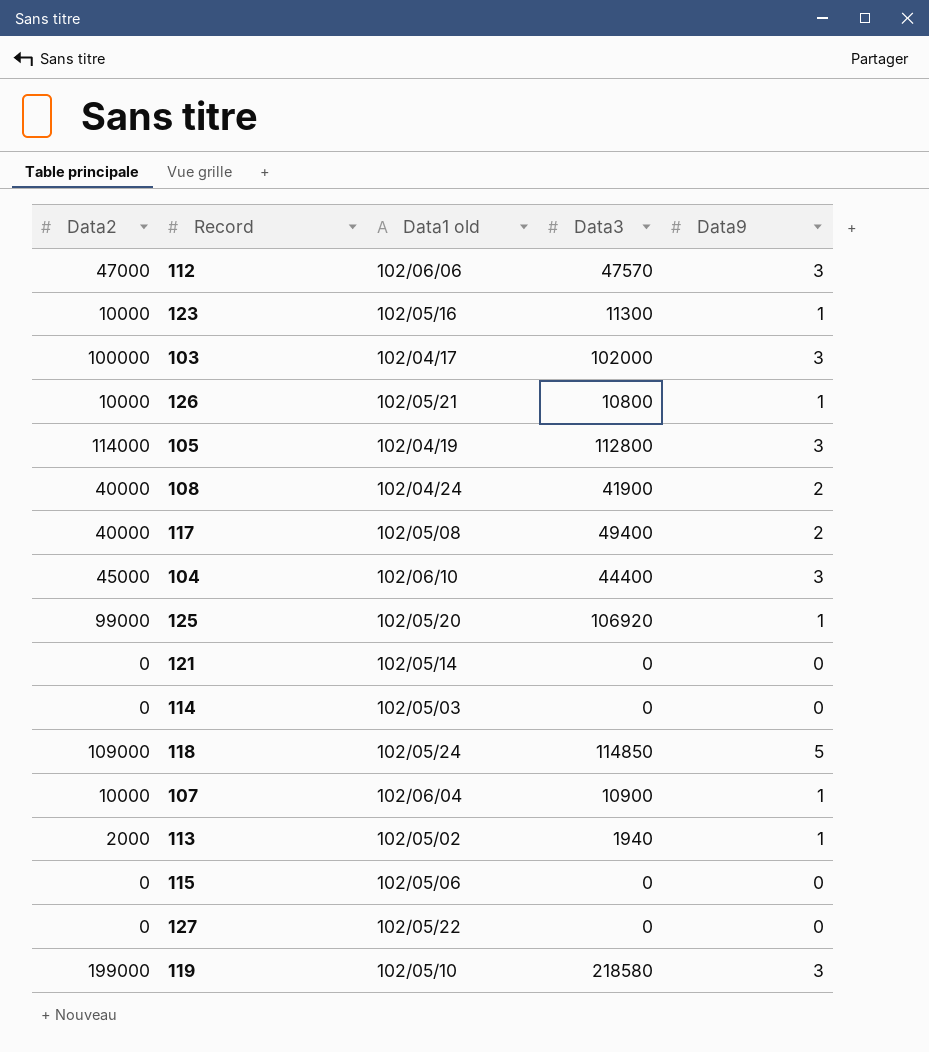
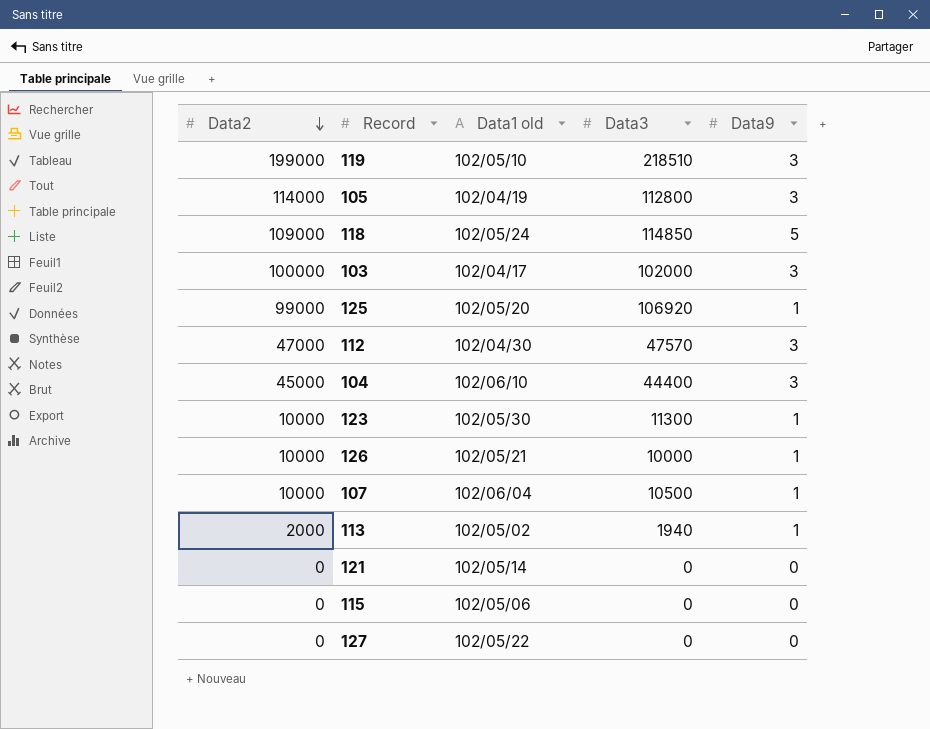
row order: none -> Data2 descending
row 108: 40000 | 102/04/24 | 41900 | 2 -> none
row 117: 40000 | 102/05/08 | 49400 | 2 -> none
row 114: 0 | 102/05/03 | 0 | 0 -> none
119 | Data3: 218580 -> 218510
112 | Data1 old: 102/06/06 -> 102/04/30
123 | Data1 old: 102/05/16 -> 102/05/30
126 | Data3: 10800 -> 10000
107 | Data3: 10900 -> 10500

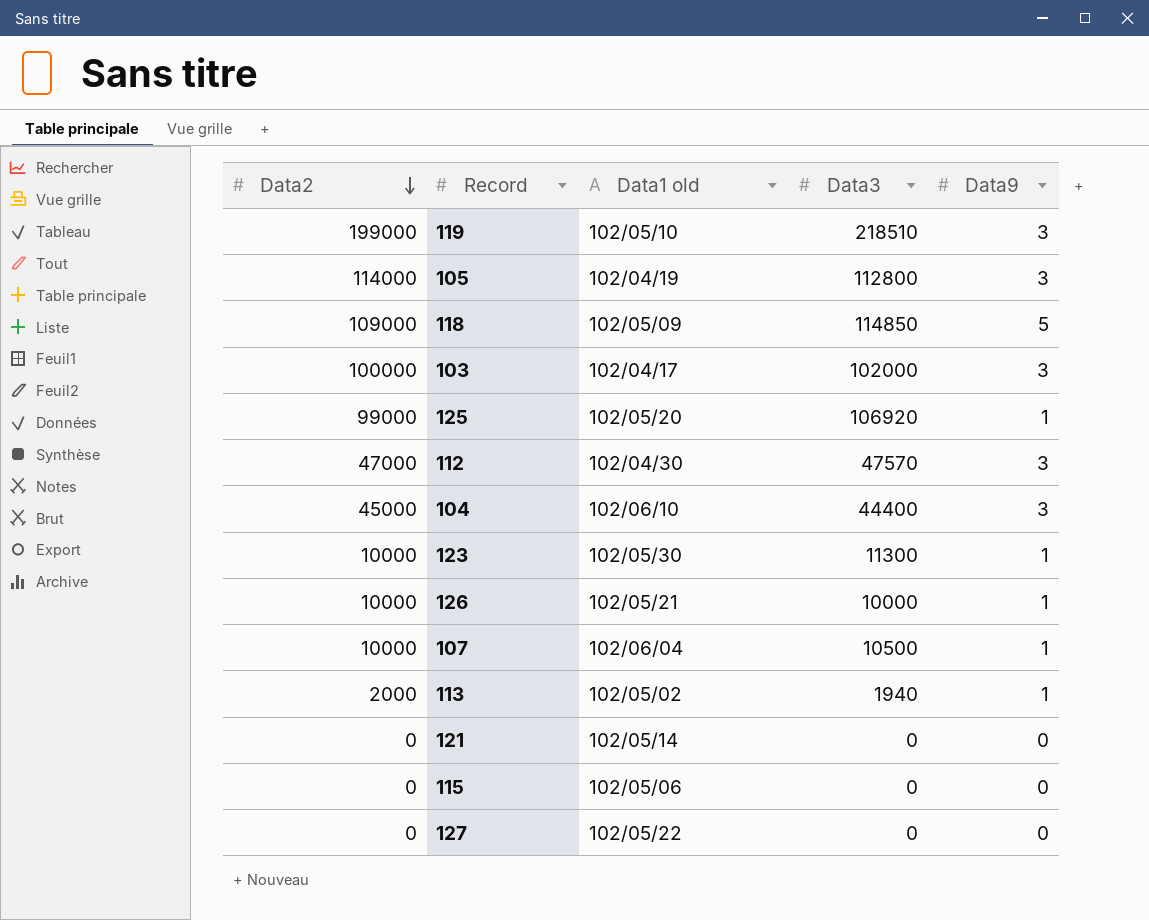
118 | Data1 old: 102/05/24 -> 102/05/09

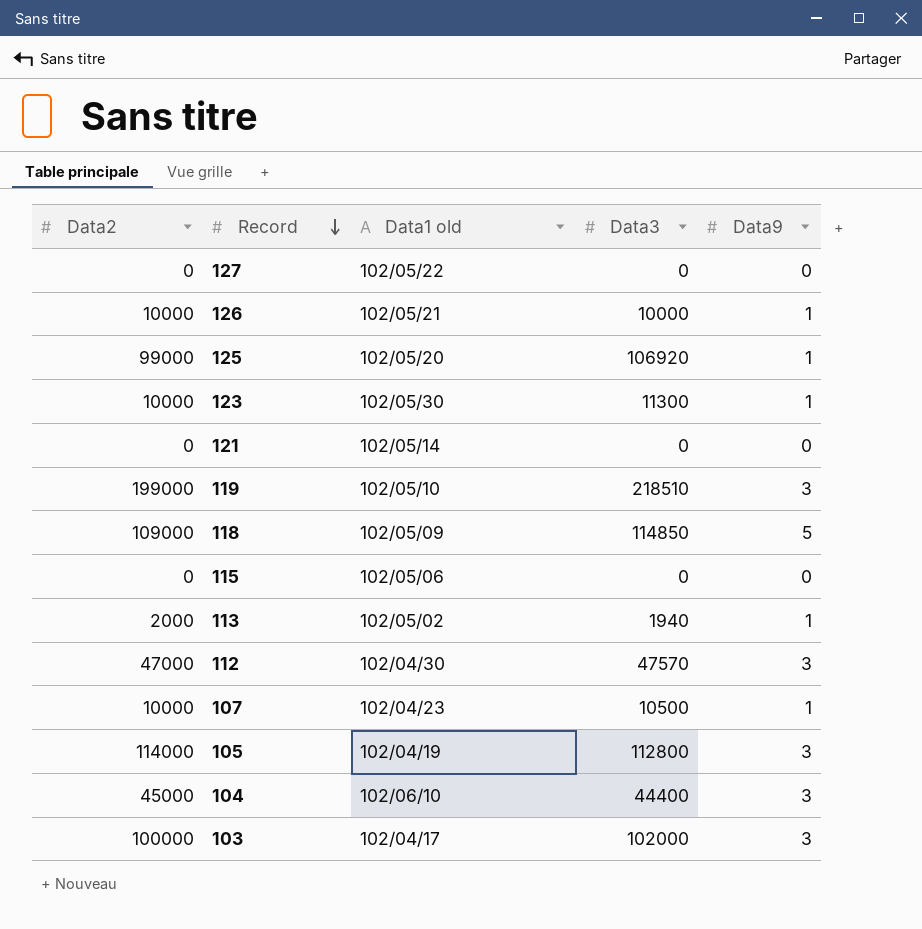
row order: Data2 descending -> Record descending
107 | Data1 old: 102/06/04 -> 102/04/23

